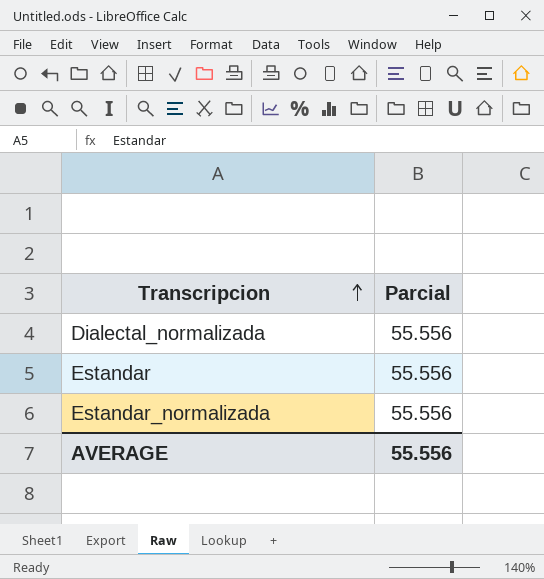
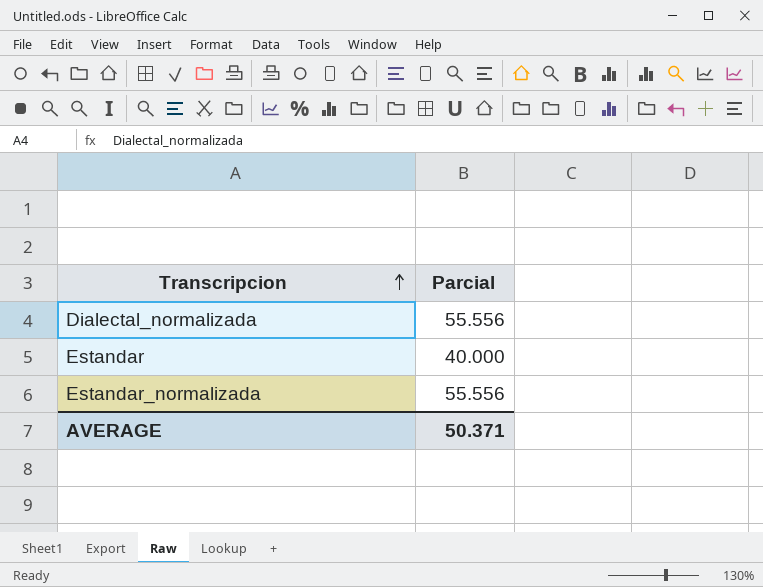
Estandar | Parcial: 55.556 -> 40.000
AVERAGE | Parcial: 55.556 -> 50.371

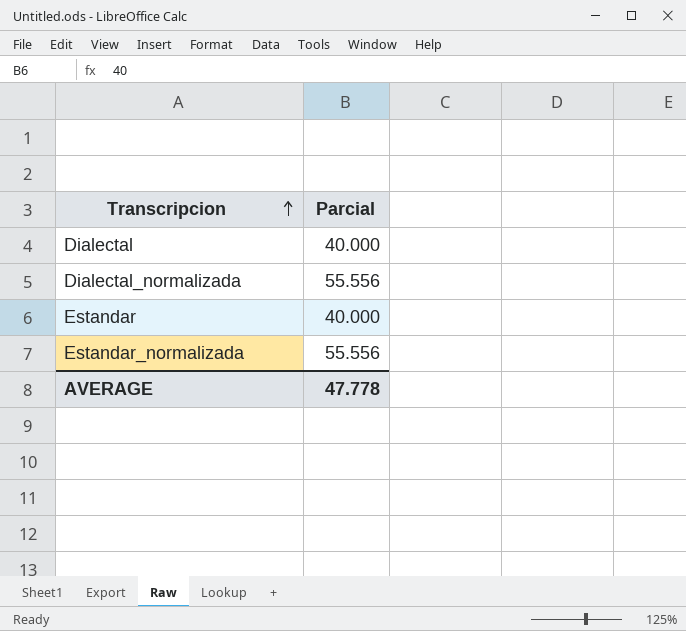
row Dialectal: none -> 40.000
AVERAGE | Parcial: 50.371 -> 47.778

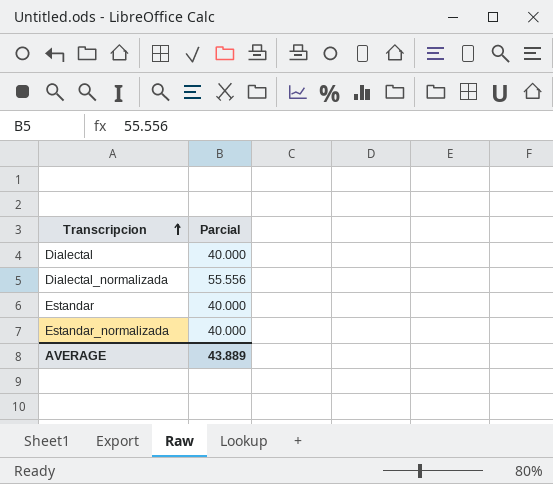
Estandar_normalizada | Parcial: 55.556 -> 40.000
AVERAGE | Parcial: 47.778 -> 43.889

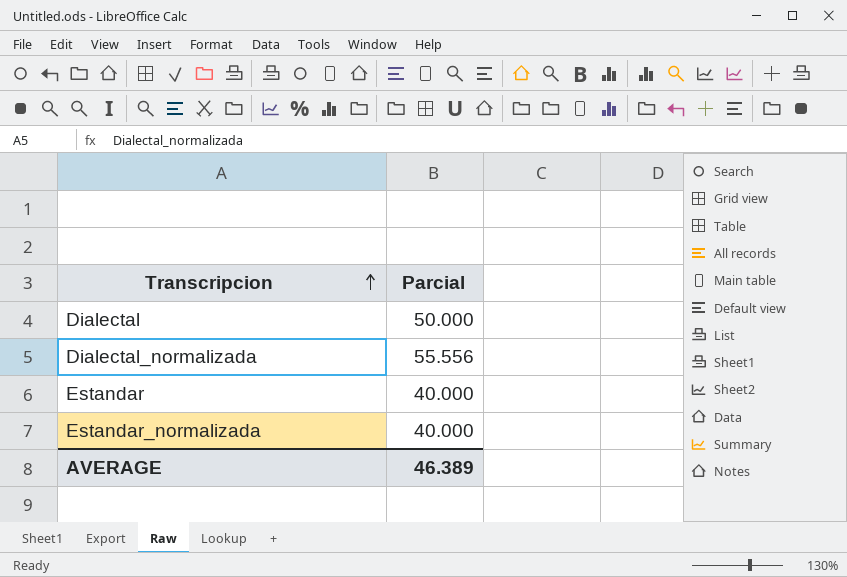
Dialectal | Parcial: 40.000 -> 50.000
AVERAGE | Parcial: 43.889 -> 46.389

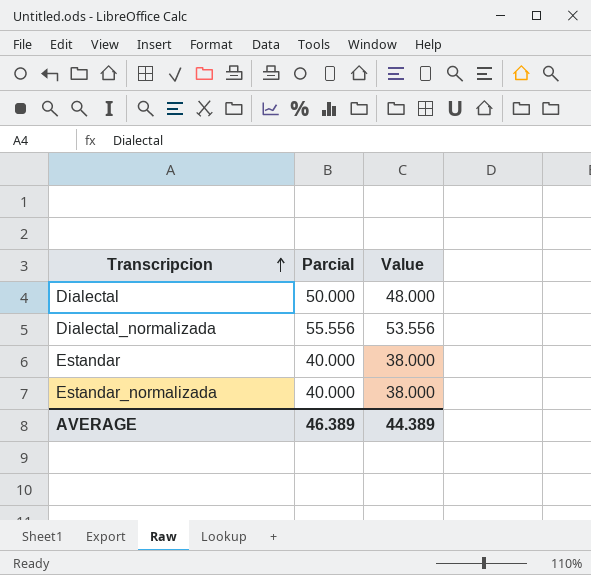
column Value | formula: none -> [Parcial] - 2

